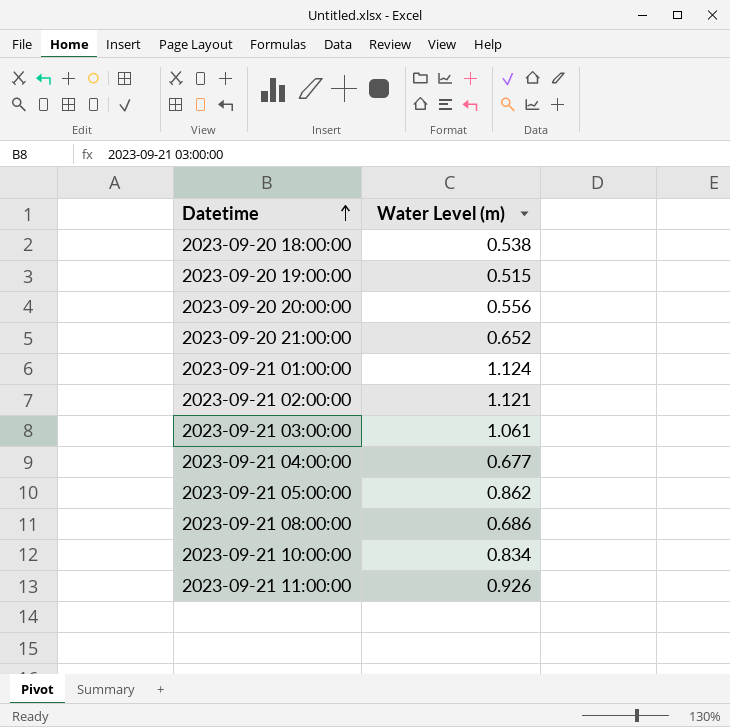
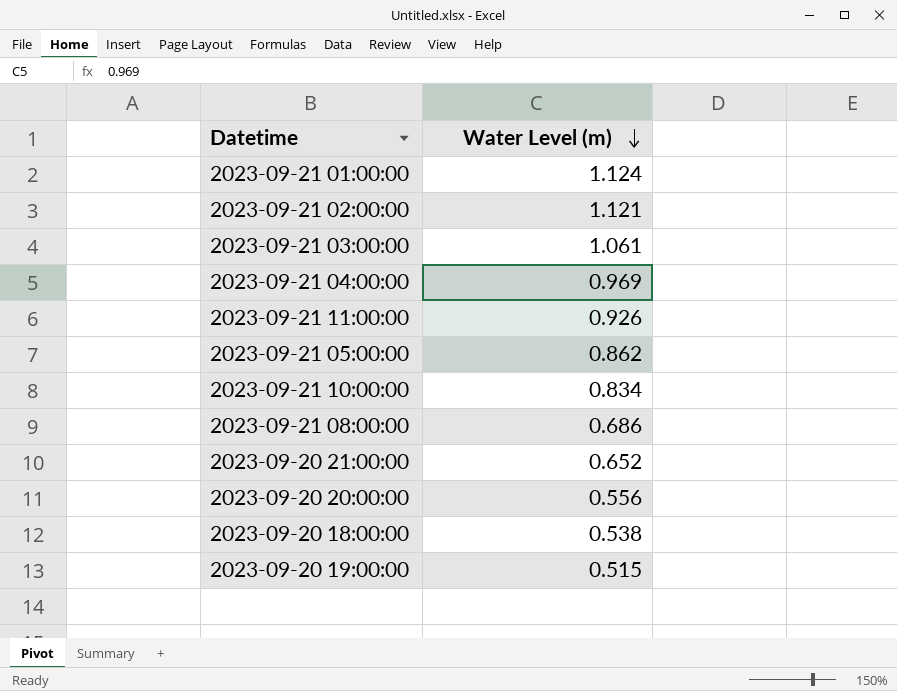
row order: Datetime ascending -> Water Level (m) descending
2023-09-21 04:00:00 | Water Level (m): 0.677 -> 0.969

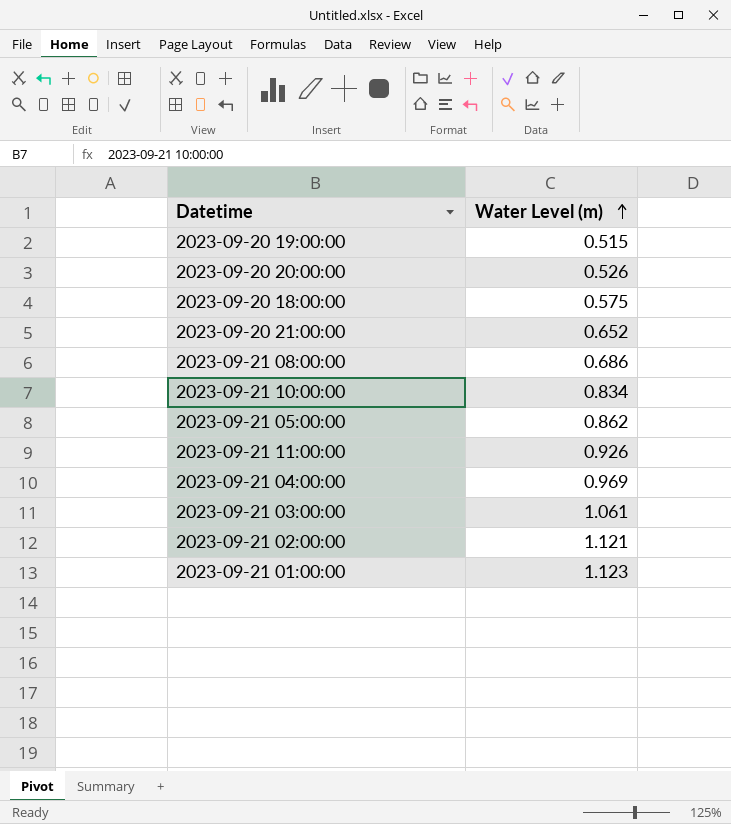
row order: Water Level (m) descending -> Water Level (m) ascending
2023-09-20 20:00:00 | Water Level (m): 0.556 -> 0.526
2023-09-20 18:00:00 | Water Level (m): 0.538 -> 0.575
2023-09-21 01:00:00 | Water Level (m): 1.124 -> 1.123

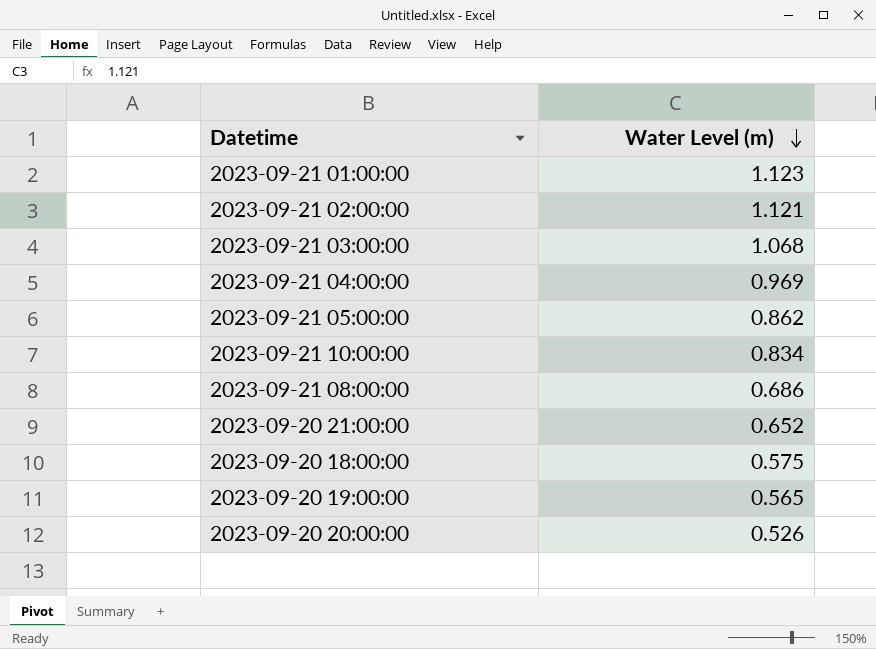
row order: Water Level (m) ascending -> Water Level (m) descending
row 2023-09-21 11:00:00: 0.926 -> none
2023-09-21 03:00:00 | Water Level (m): 1.061 -> 1.068
2023-09-20 19:00:00 | Water Level (m): 0.515 -> 0.565

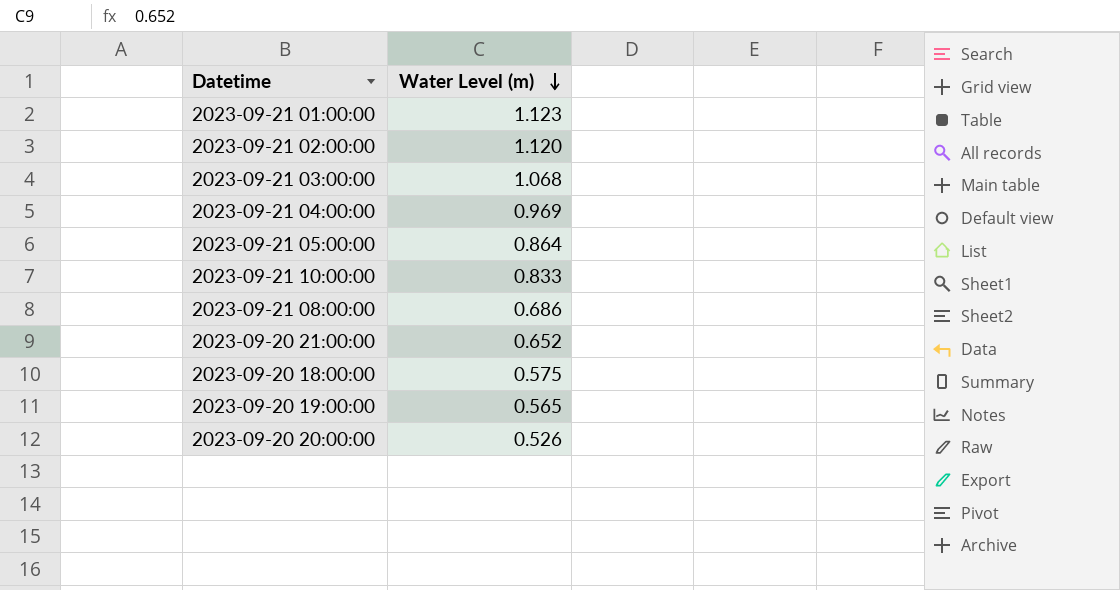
2023-09-21 02:00:00 | Water Level (m): 1.121 -> 1.120
2023-09-21 05:00:00 | Water Level (m): 0.862 -> 0.864
2023-09-21 10:00:00 | Water Level (m): 0.834 -> 0.833

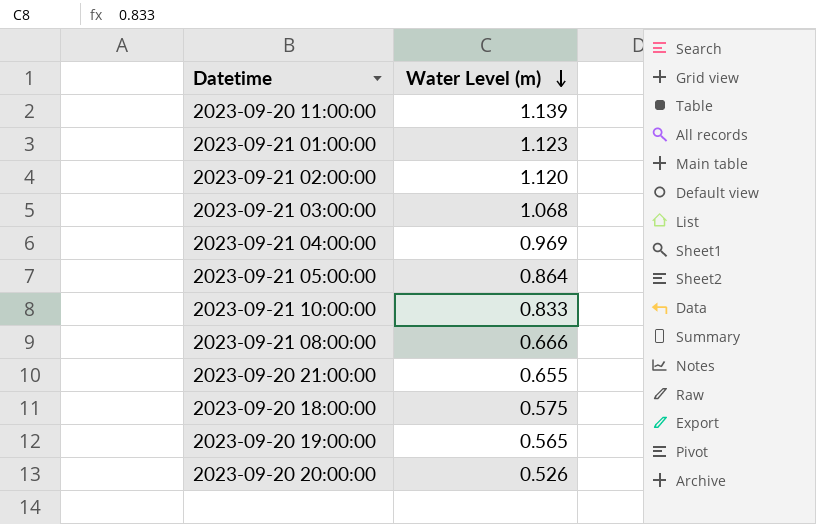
row 2023-09-20 11:00:00: none -> 1.139
2023-09-21 08:00:00 | Water Level (m): 0.686 -> 0.666
2023-09-20 21:00:00 | Water Level (m): 0.652 -> 0.655

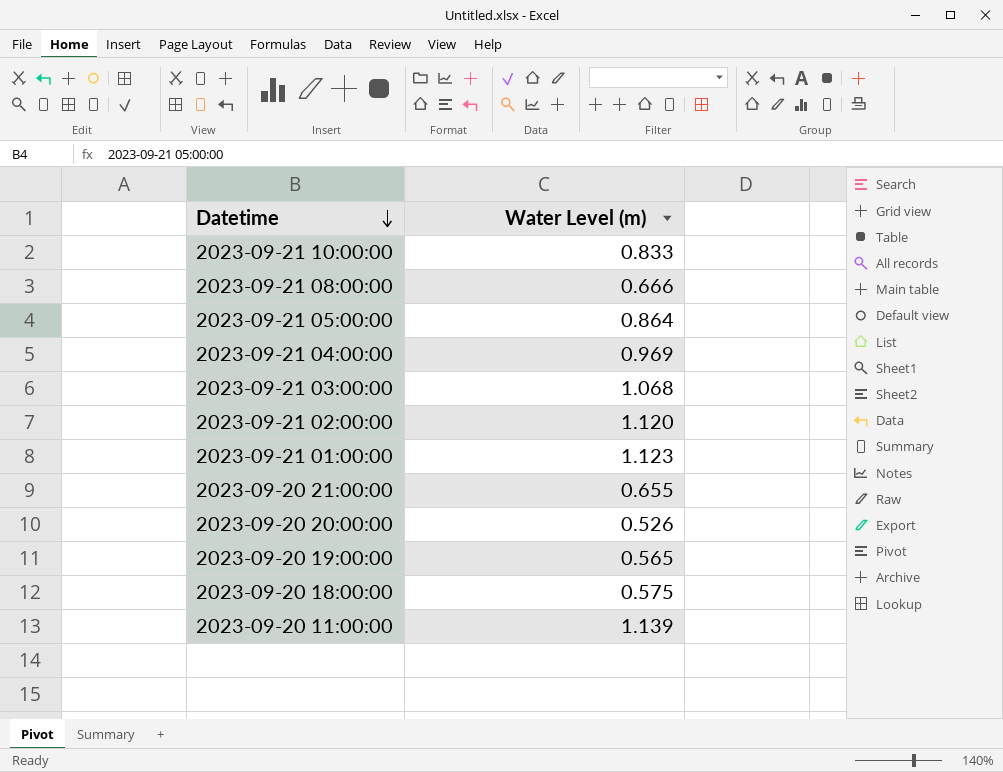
row order: Water Level (m) descending -> Datetime descending

